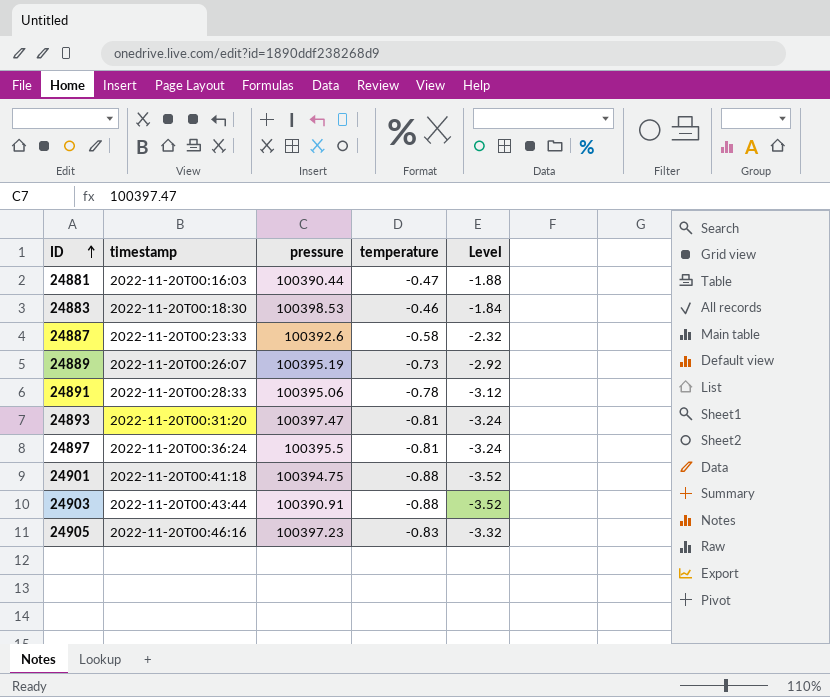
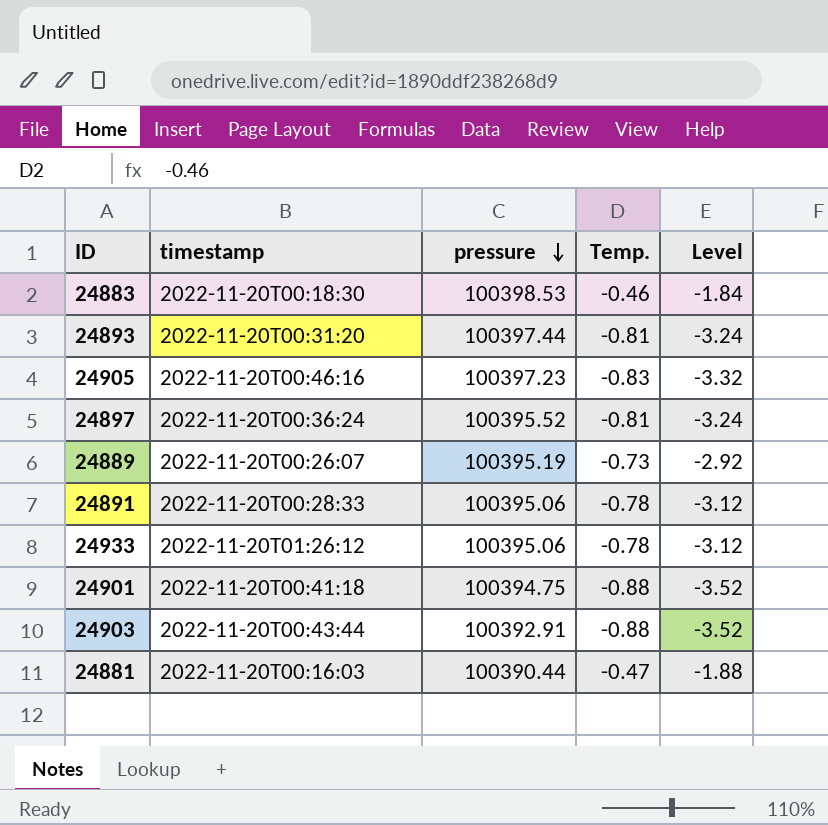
row order: ID ascending -> pressure descending
column name: temperature -> Temp.
row 24887: 2022-11-20T00:23:33 | 100392.6 | -0.58 | -2.32 -> none
24893 | pressure: 100397.47 -> 100397.44
24897 | pressure: 100395.5 -> 100395.52
row 24933: none -> 2022-11-20T01:26:12 | 100395.06 | -0.78 | -3.12
24903 | pressure: 100390.91 -> 100392.91

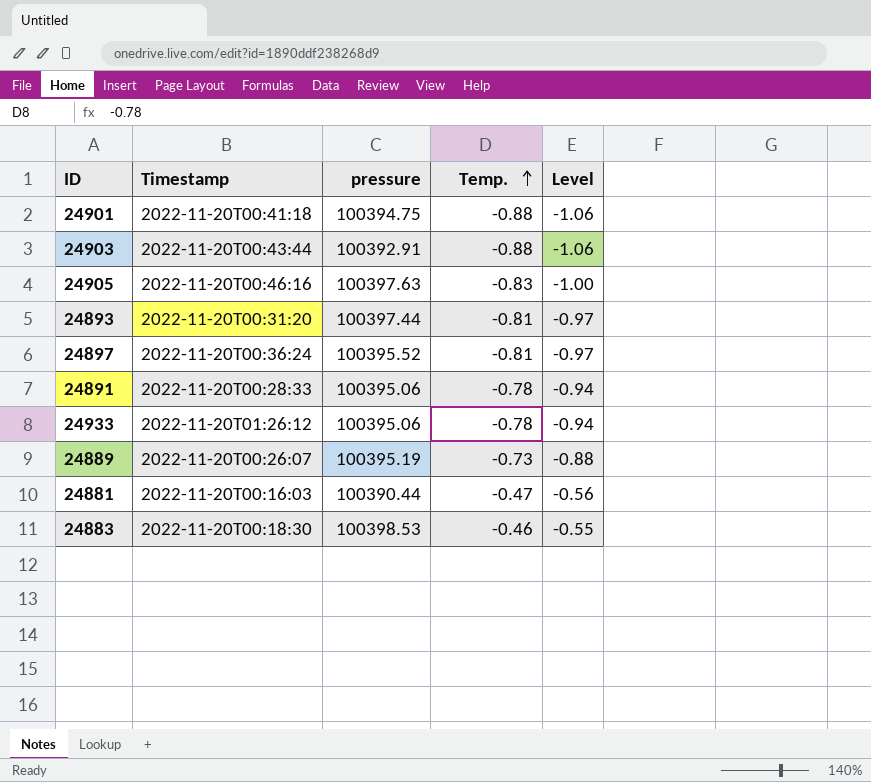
row order: pressure descending -> Temp. ascending
column name: timestamp -> Timestamp
column Level | formula: [Temp.] * 4 -> [Temp.] * 1.2
24905 | pressure: 100397.23 -> 100397.63

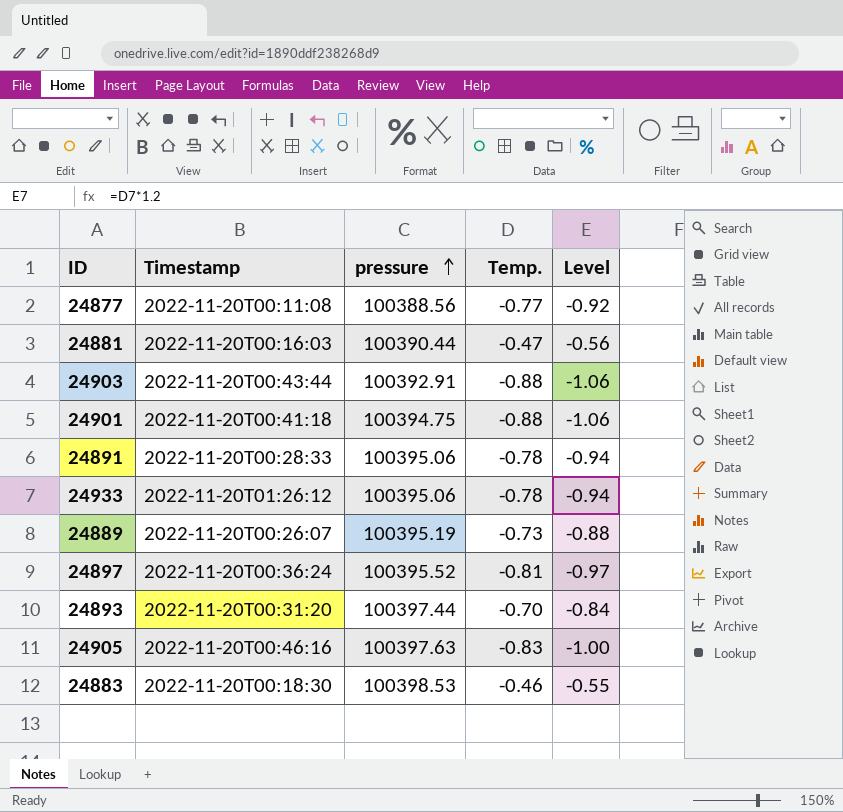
row order: Temp. ascending -> pressure ascending
row 24877: none -> 2022-11-20T00:11:08 | 100388.56 | -0.77 | -0.92
24893 | Temp.: -0.81 -> -0.70
24893 | Level: -0.97 -> -0.84

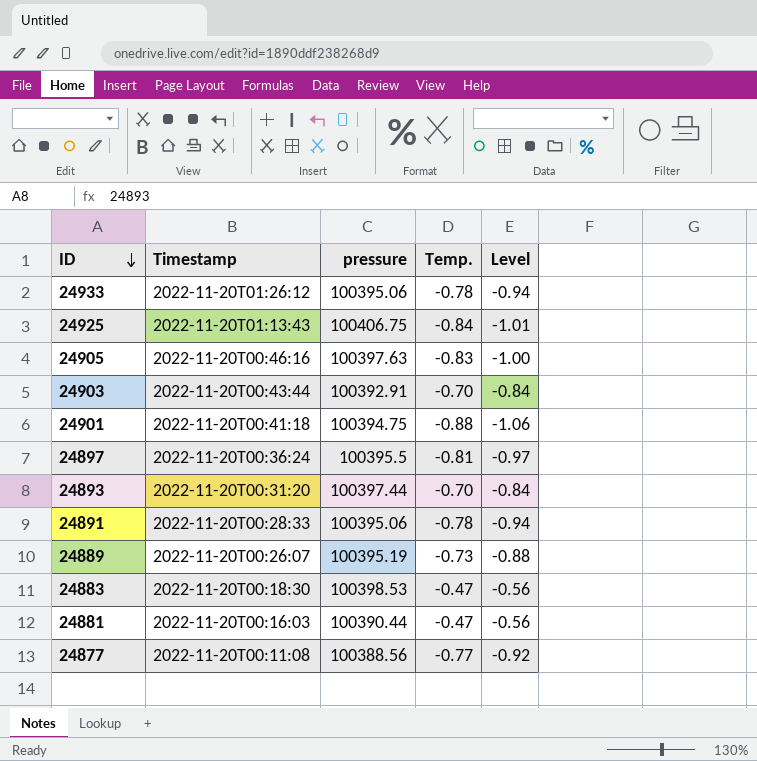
row order: pressure ascending -> ID descending
row 24925: none -> 2022-11-20T01:13:43 | 100406.75 | -0.84 | -1.01
24903 | Temp.: -0.88 -> -0.70
24903 | Level: -1.06 -> -0.84
24897 | pressure: 100395.52 -> 100395.5
24883 | Temp.: -0.46 -> -0.47
24883 | Level: -0.55 -> -0.56

